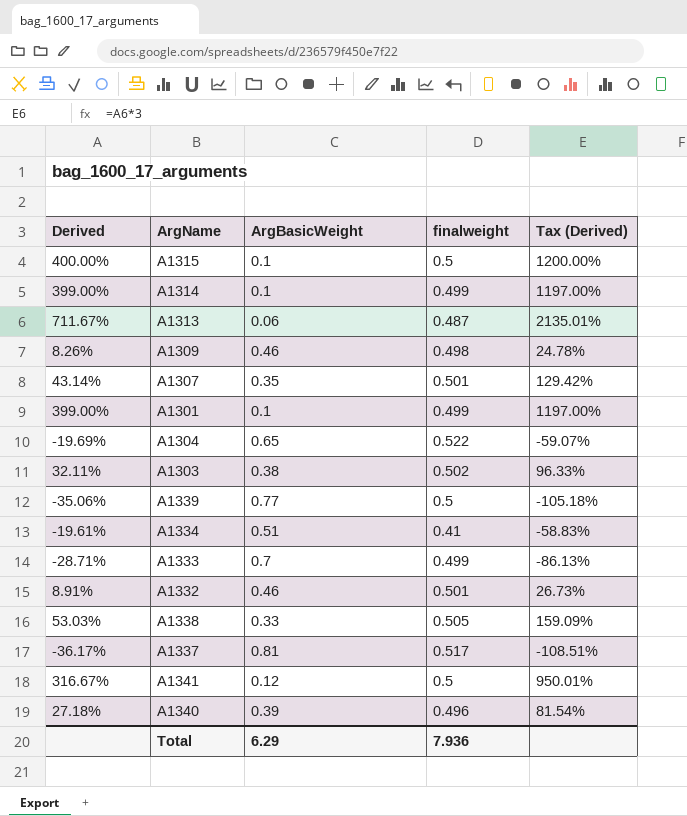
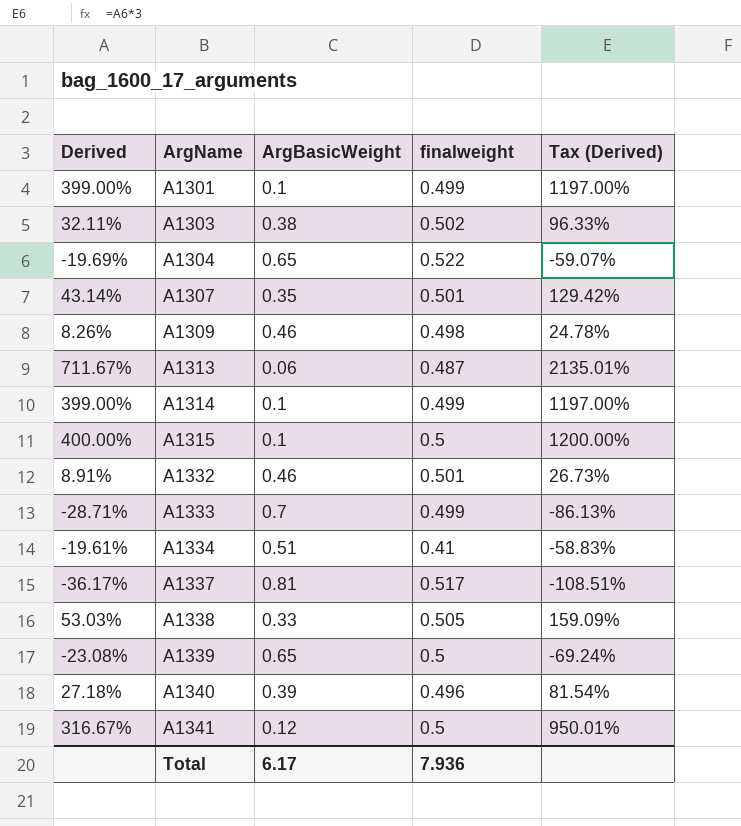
row order: none -> ArgName ascending
A1339 | Derived: -35.06% -> -23.08%
A1339 | ArgBasicWeight: 0.77 -> 0.65
A1339 | Tax (Derived): -105.18% -> -69.24%
Total | ArgBasicWeight: 6.29 -> 6.17

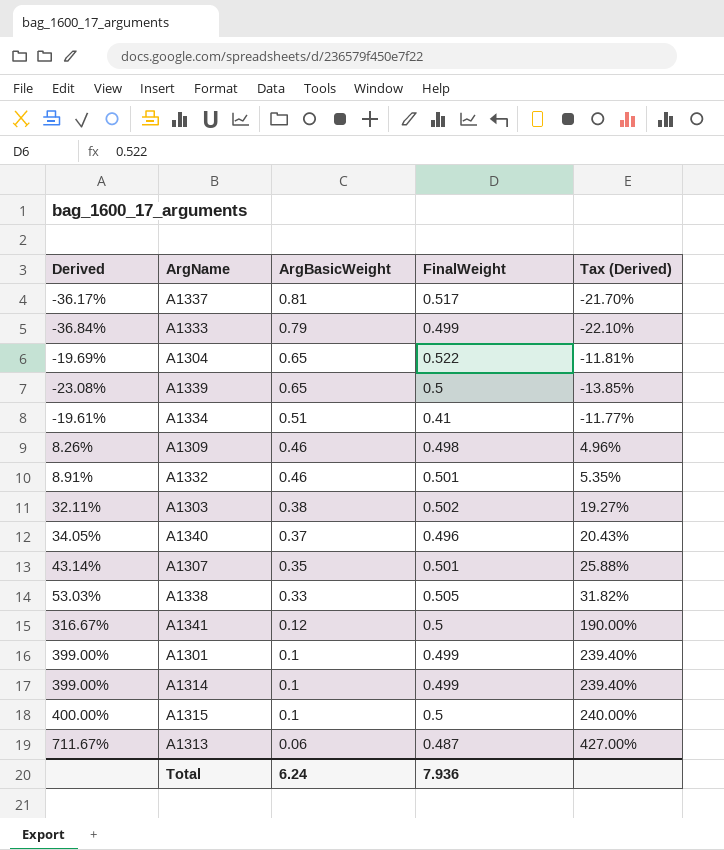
row order: ArgName ascending -> ArgBasicWeight descending
column name: finalweight -> FinalWeight
column Tax (Derived) | formula: [Derived] * 3 -> [Derived] * 0.6
A1333 | Derived: -28.71% -> -36.84%
A1333 | ArgBasicWeight: 0.7 -> 0.79
A1340 | Derived: 27.18% -> 34.05%
A1340 | ArgBasicWeight: 0.39 -> 0.37
Total | ArgBasicWeight: 6.17 -> 6.24

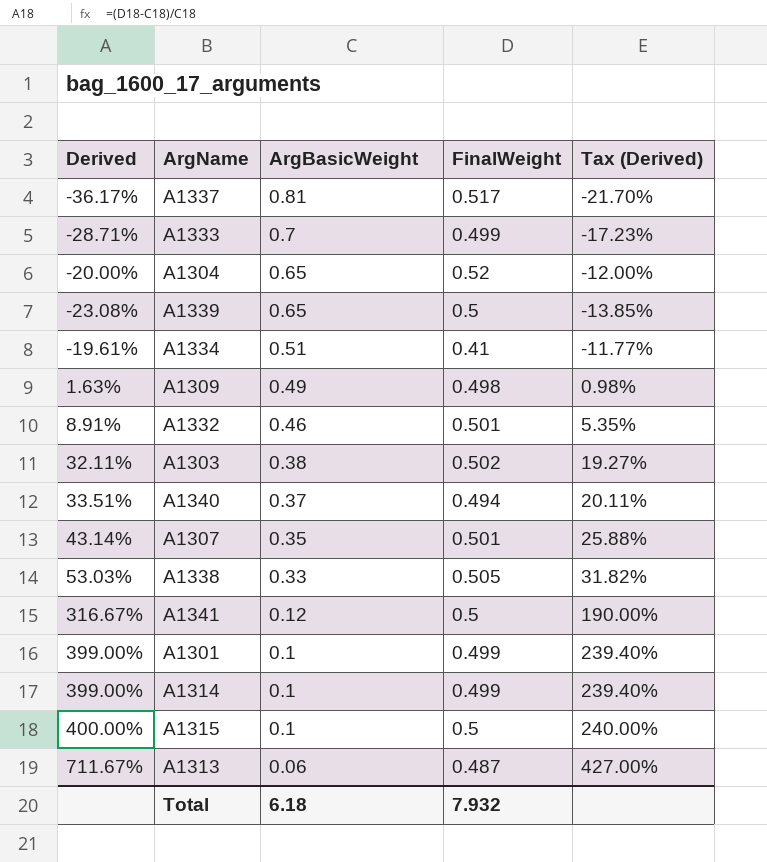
A1333 | Derived: -36.84% -> -28.71%
A1333 | ArgBasicWeight: 0.79 -> 0.7
A1333 | Tax (Derived): -22.10% -> -17.23%
A1304 | Derived: -19.69% -> -20.00%
A1304 | FinalWeight: 0.522 -> 0.52
A1304 | Tax (Derived): -11.81% -> -12.00%
A1309 | Derived: 8.26% -> 1.63%
A1309 | ArgBasicWeight: 0.46 -> 0.49
A1309 | Tax (Derived): 4.96% -> 0.98%
A1340 | Derived: 34.05% -> 33.51%
A1340 | FinalWeight: 0.496 -> 0.494
A1340 | Tax (Derived): 20.43% -> 20.11%
Total | ArgBasicWeight: 6.24 -> 6.18
Total | FinalWeight: 7.936 -> 7.932

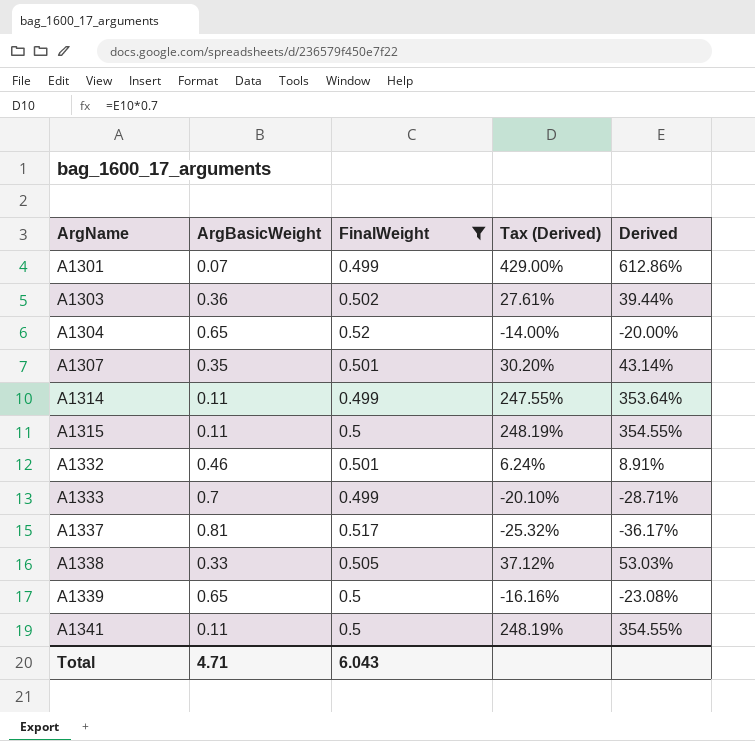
filter: none -> FinalWeight >= 0.499
row order: ArgBasicWeight descending -> ArgName ascending
column Tax (Derived) | formula: [Derived] * 0.6 -> [Derived] * 0.7
column Derived | position: 1 -> 5
A1301 | ArgBasicWeight: 0.1 -> 0.07
A1301 | Derived: 399.00% -> 612.86%
A1303 | ArgBasicWeight: 0.38 -> 0.36
A1303 | Derived: 32.11% -> 39.44%
A1314 | ArgBasicWeight: 0.1 -> 0.11
A1314 | Derived: 399.00% -> 353.64%
A1315 | ArgBasicWeight: 0.1 -> 0.11
A1315 | Derived: 400.00% -> 354.55%
A1341 | ArgBasicWeight: 0.12 -> 0.11
A1341 | Derived: 316.67% -> 354.55%
Total | ArgBasicWeight: 6.18 -> 4.71
Total | FinalWeight: 7.932 -> 6.043

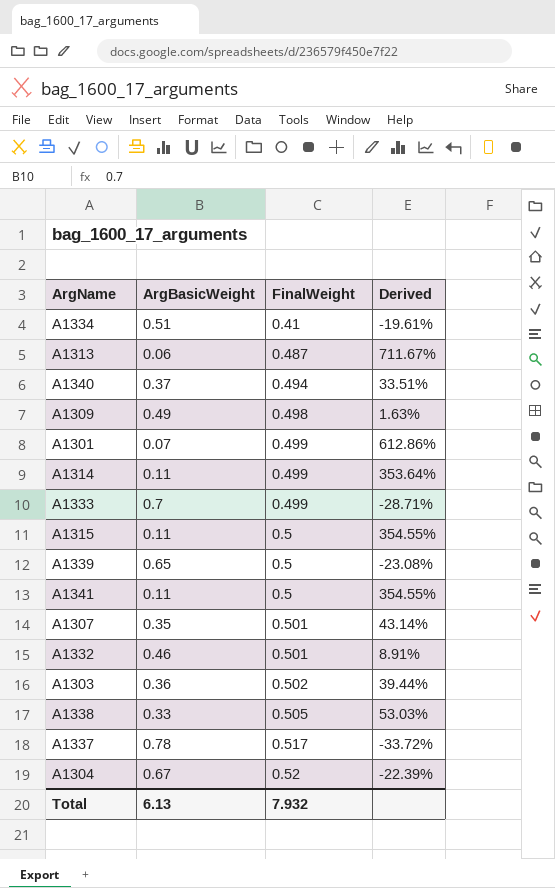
filter: FinalWeight >= 0.499 -> none
row order: ArgName ascending -> FinalWeight ascending
column Tax (Derived) | formula: [Derived] * 0.7 -> none
A1337 | ArgBasicWeight: 0.81 -> 0.78
A1337 | Derived: -36.17% -> -33.72%
A1304 | ArgBasicWeight: 0.65 -> 0.67
A1304 | Derived: -20.00% -> -22.39%
Total | ArgBasicWeight: 4.71 -> 6.13
Total | FinalWeight: 6.043 -> 7.932

